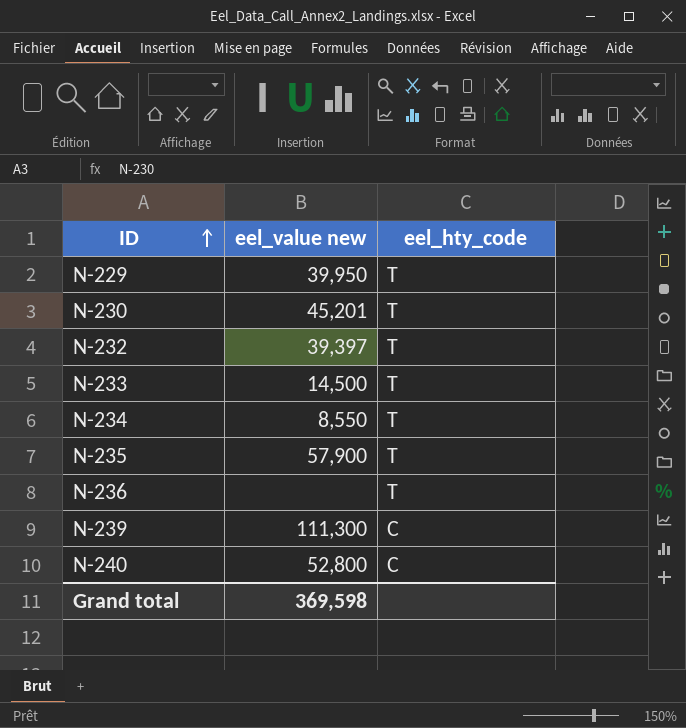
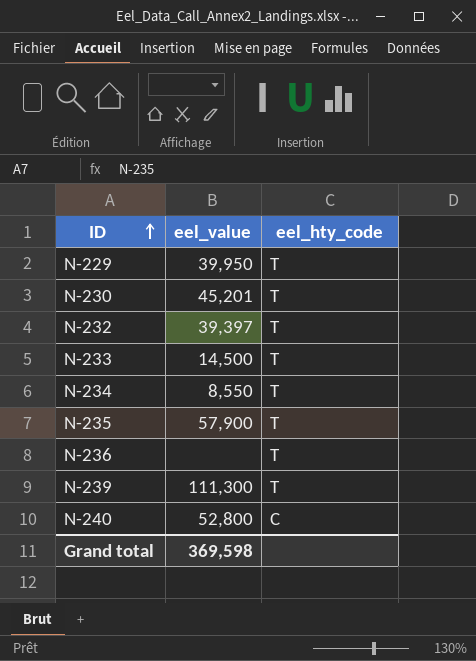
column name: eel_value new -> eel_value
N-239 | eel_hty_code: C -> T

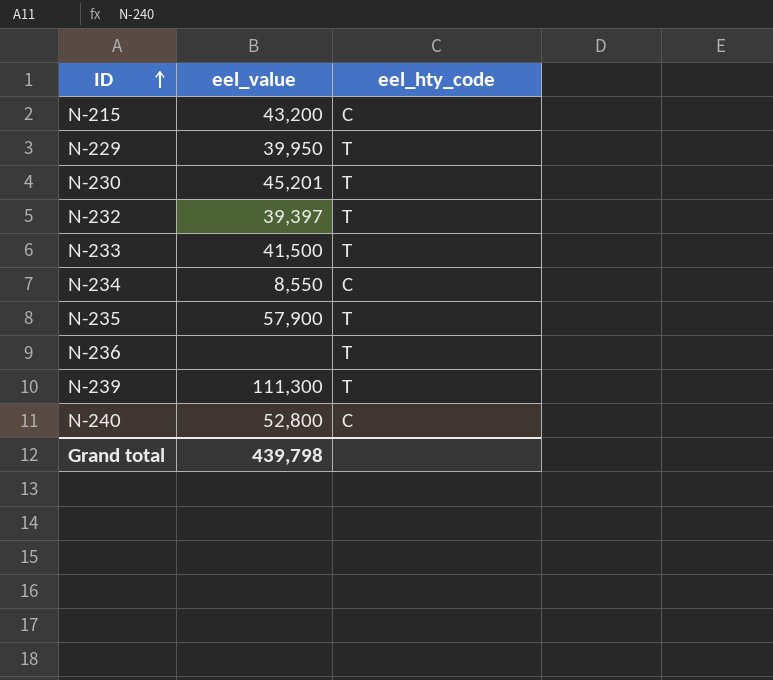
row N-215: none -> 43,200 | C
N-233 | eel_value: 14,500 -> 41,500
N-234 | eel_hty_code: T -> C
Grand total | eel_value: 369,598 -> 439,798

